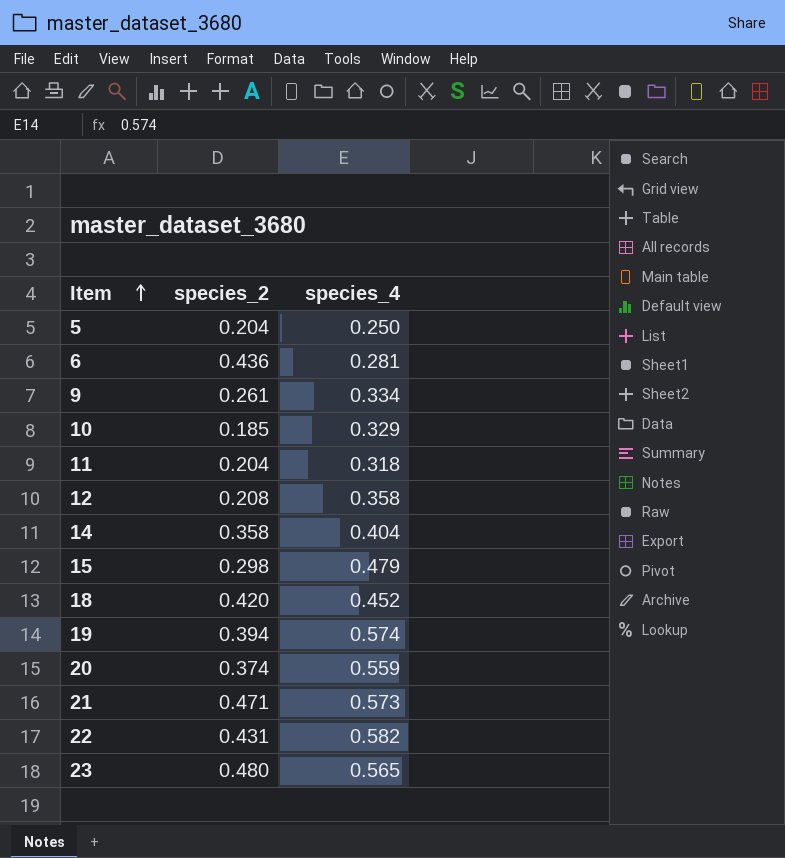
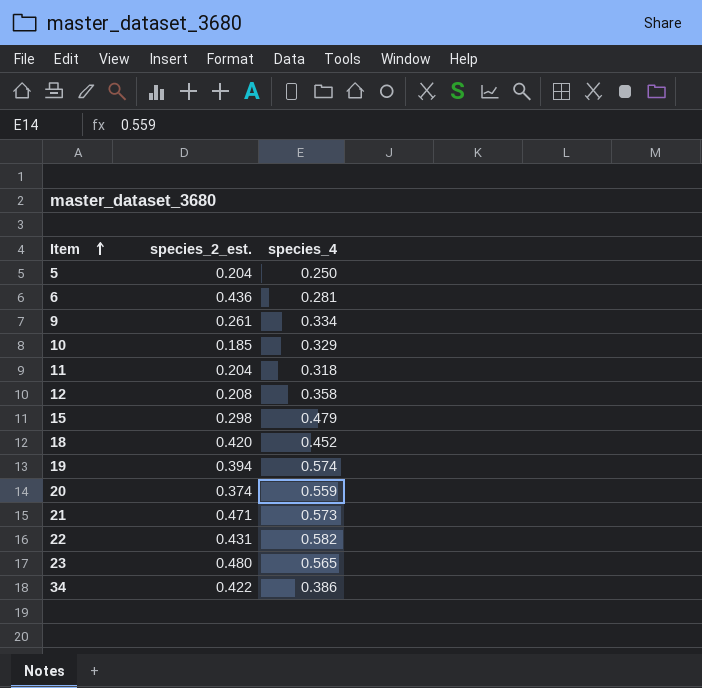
column name: species_2 -> species_2_est.
row 14: 0.358 | 0.404 -> none
row 34: none -> 0.422 | 0.386

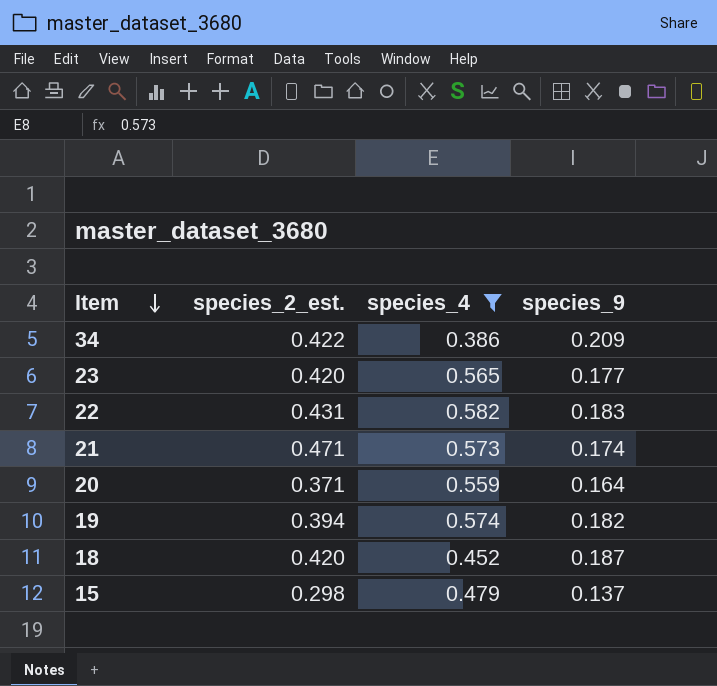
filter: none -> species_4 >= 0.386
row order: Item ascending -> Item descending
column species_9 | position: none -> 4
23 | species_2_est.: 0.480 -> 0.420
20 | species_2_est.: 0.374 -> 0.371

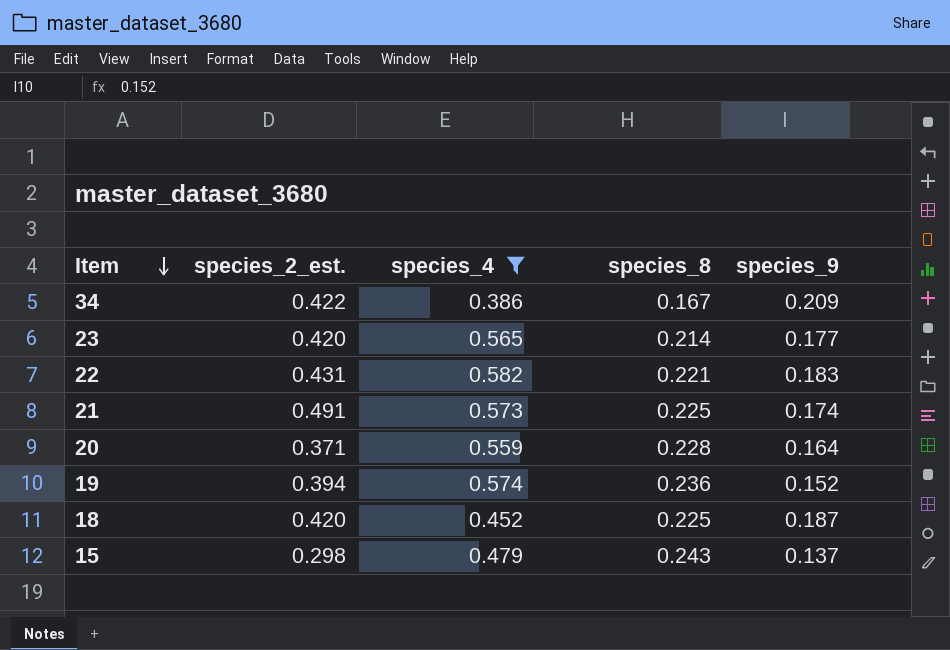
column species_8 | position: none -> 4
21 | species_2_est.: 0.471 -> 0.491
19 | species_9: 0.182 -> 0.152

